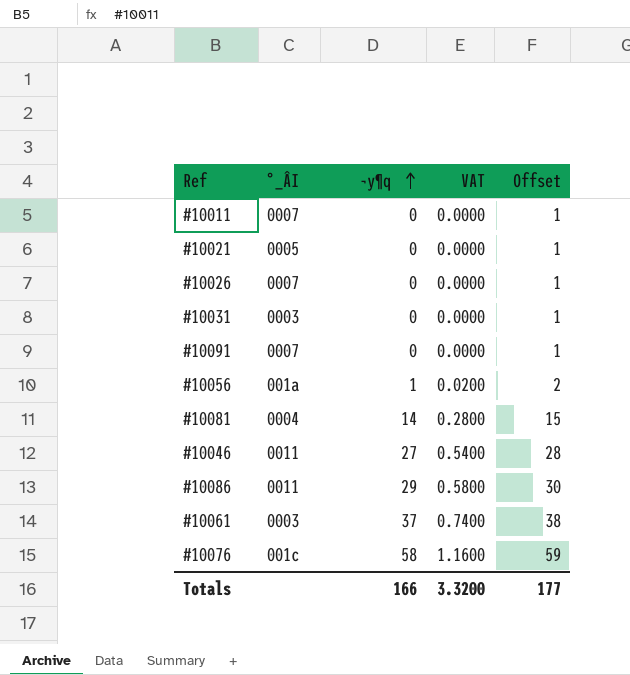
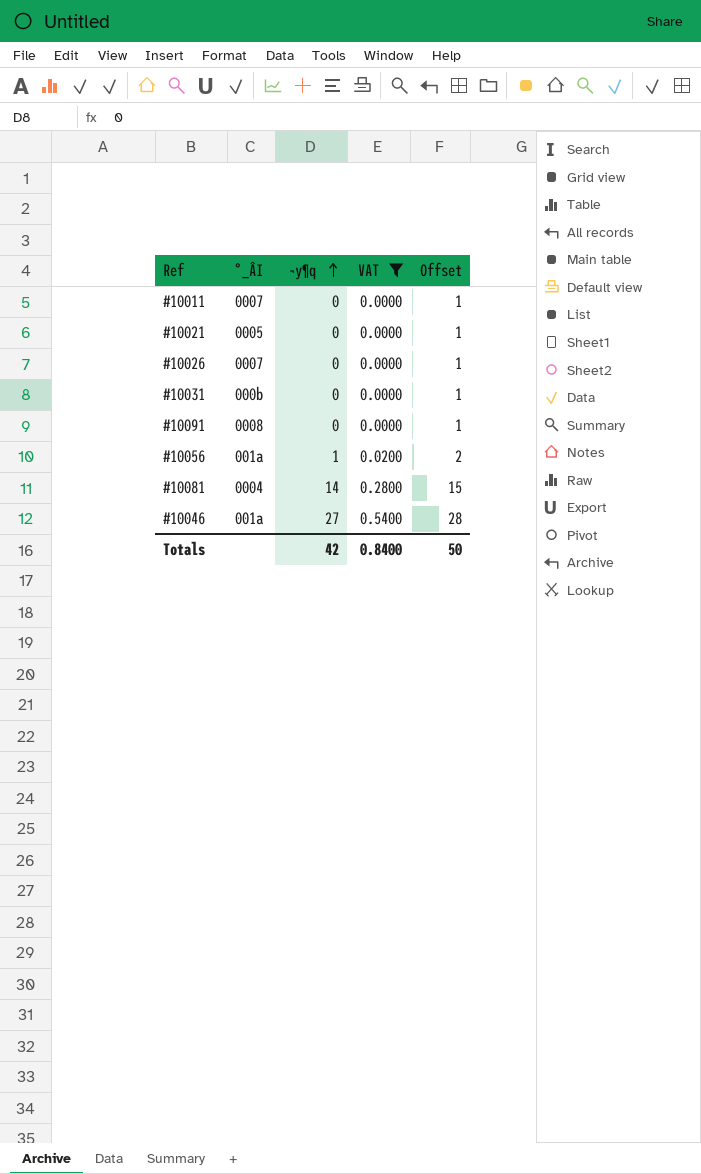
filter: none -> VAT <= 0.5400
#10031 | °_ÂI: 0003 -> 000b
#10091 | °_ÂI: 0007 -> 0008
#10046 | °_ÂI: 0011 -> 001a
Totals | ¬y¶q: 166 -> 42
Totals | VAT: 3.3200 -> 0.8400
Totals | Offset: 177 -> 50

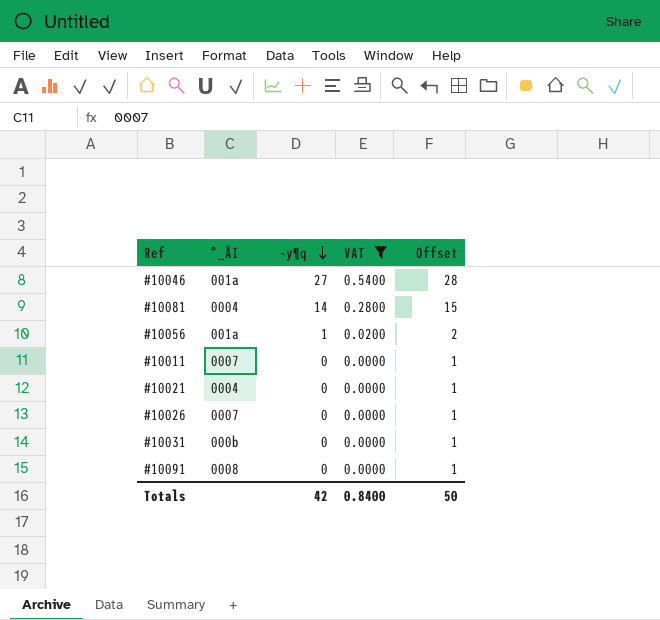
row order: ¬y¶q ascending -> ¬y¶q descending
#10021 | °_ÂI: 0005 -> 0004

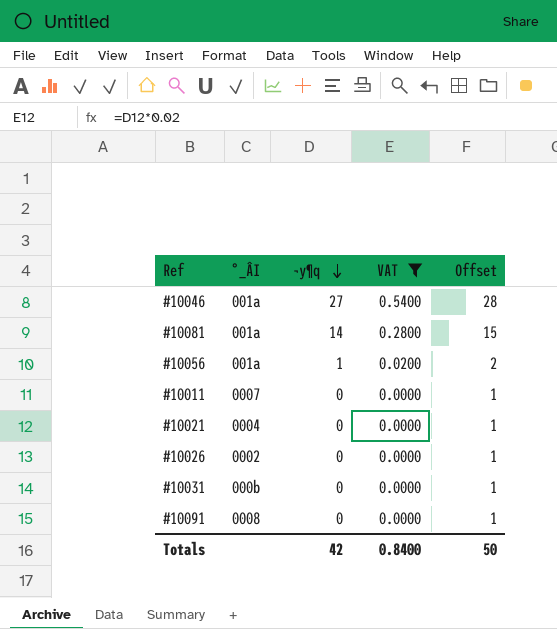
#10081 | °_ÂI: 0004 -> 001a
#10026 | °_ÂI: 0007 -> 0002

